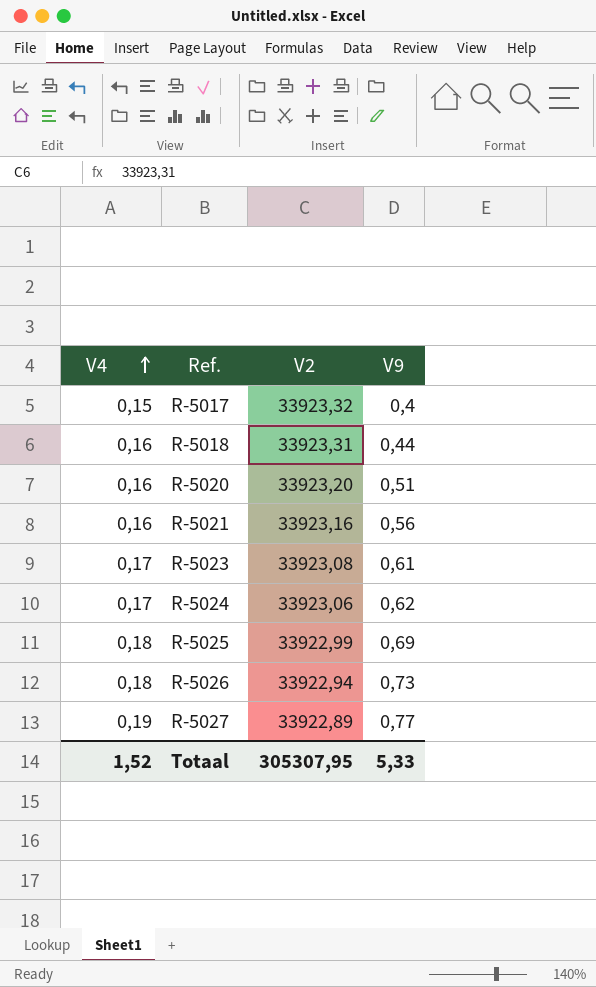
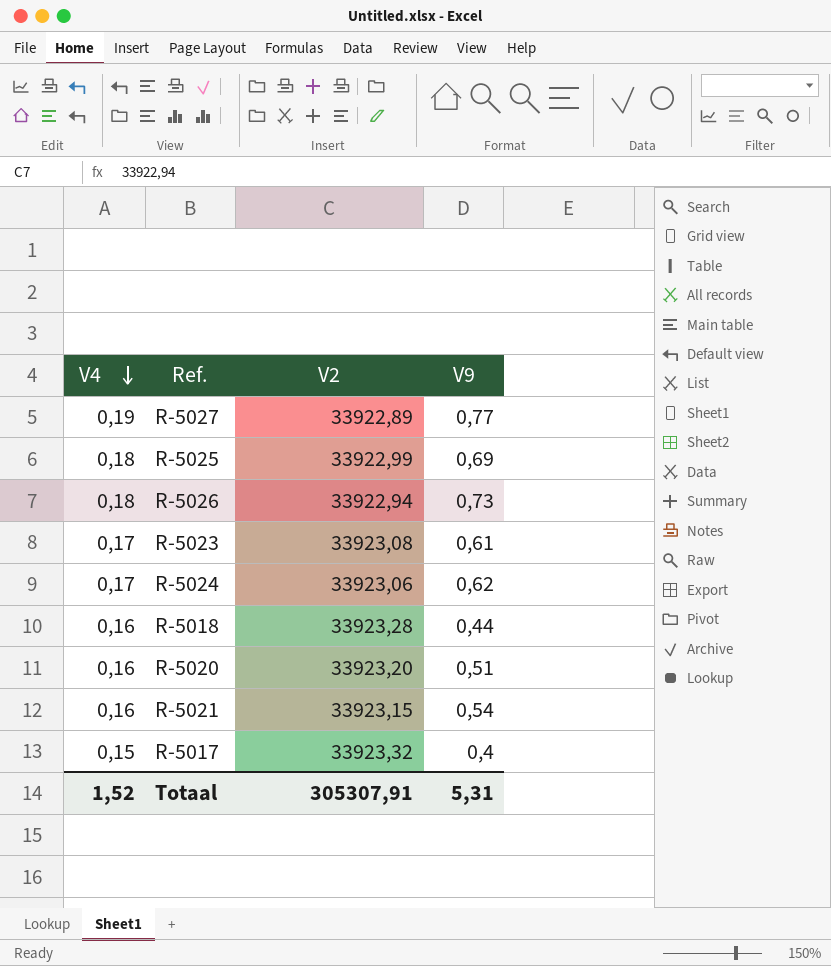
row order: V4 ascending -> V4 descending
R-5018 | V2: 33923,31 -> 33923,28
R-5021 | V2: 33923,16 -> 33923,15
R-5021 | V9: 0,56 -> 0,54
Totaal | V2: 305307,95 -> 305307,91
Totaal | V9: 5,33 -> 5,31

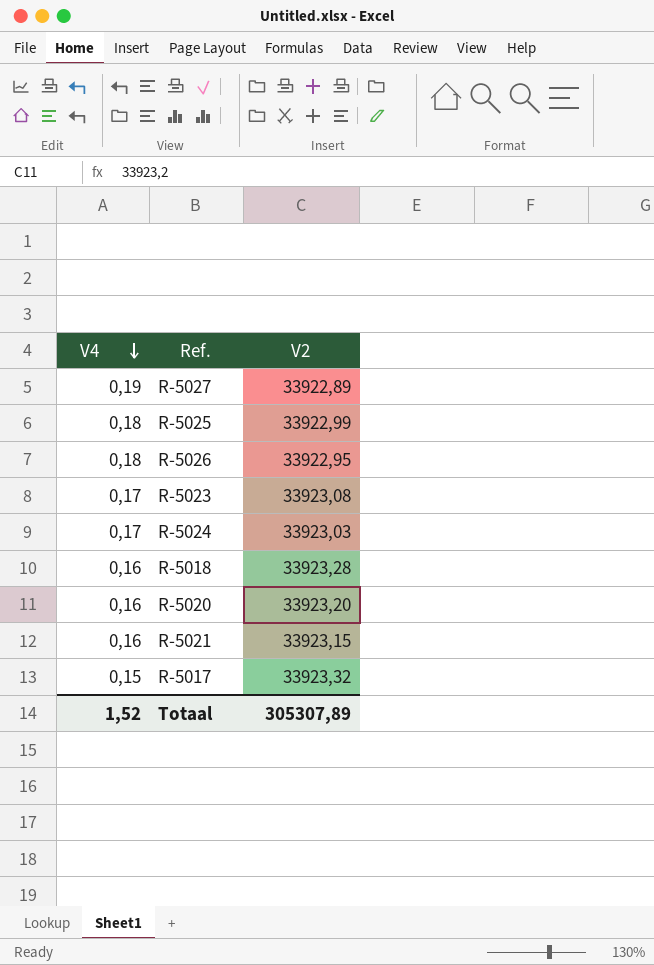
column V9 | position: 4 -> none
R-5026 | V2: 33922,94 -> 33922,95
R-5024 | V2: 33923,06 -> 33923,03
Totaal | V2: 305307,91 -> 305307,89

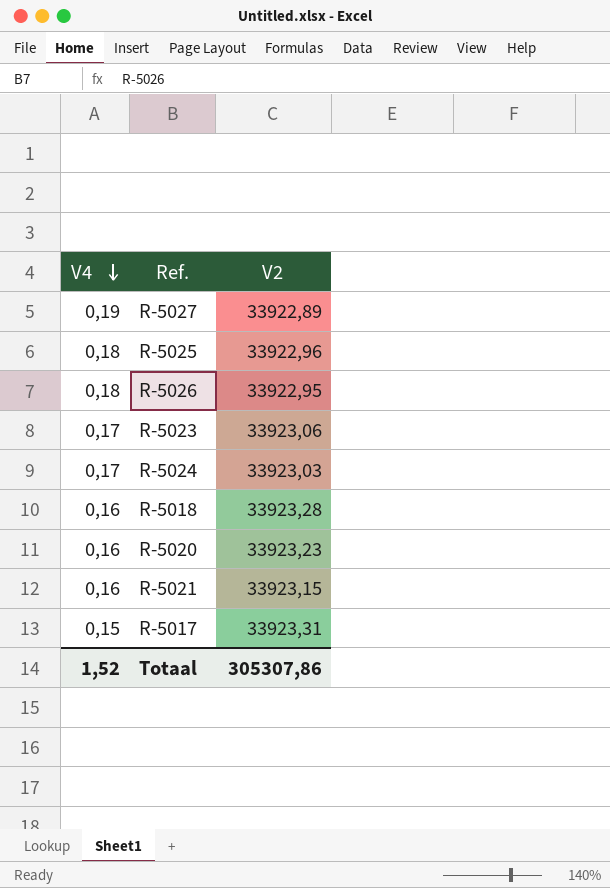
R-5025 | V2: 33922,99 -> 33922,96
R-5023 | V2: 33923,08 -> 33923,06
R-5020 | V2: 33923,20 -> 33923,23
R-5017 | V2: 33923,32 -> 33923,31
Totaal | V2: 305307,89 -> 305307,86

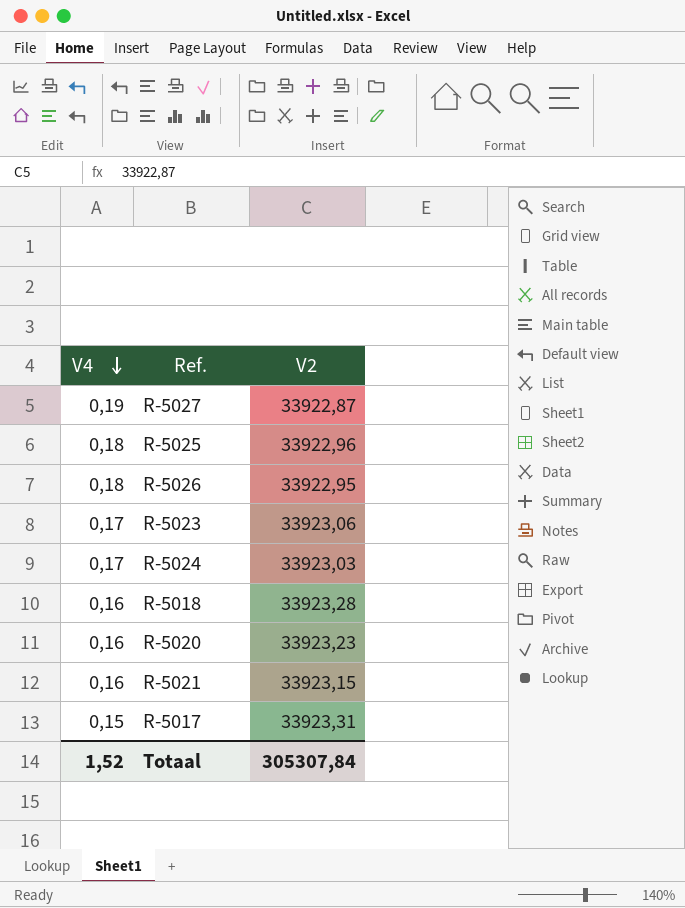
R-5027 | V2: 33922,89 -> 33922,87
Totaal | V2: 305307,86 -> 305307,84

